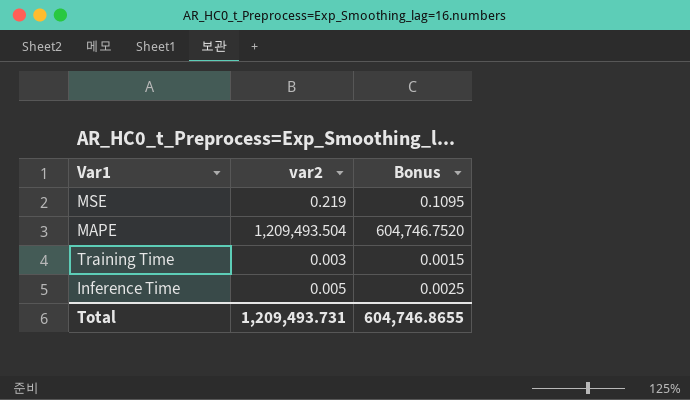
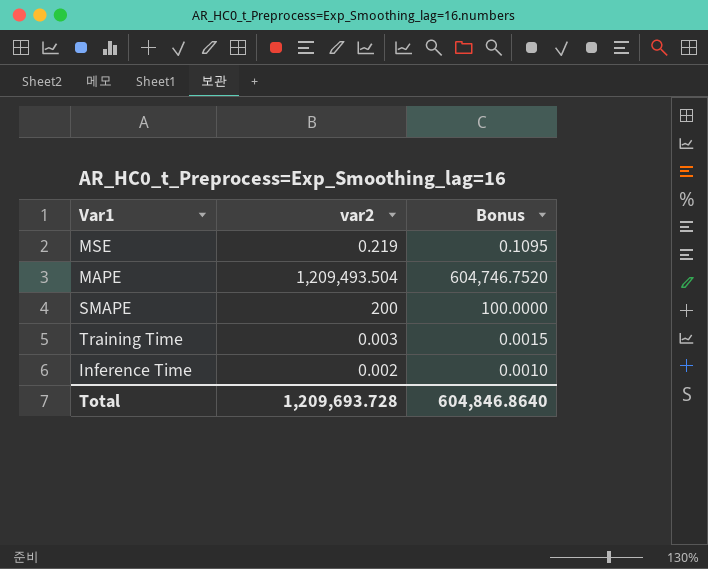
row SMAPE: none -> 200 | 100.0000
Inference Time | var2: 0.005 -> 0.002
Inference Time | Bonus: 0.0025 -> 0.0010
Total | var2: 1,209,493.731 -> 1,209,693.728
Total | Bonus: 604,746.8655 -> 604,846.8640

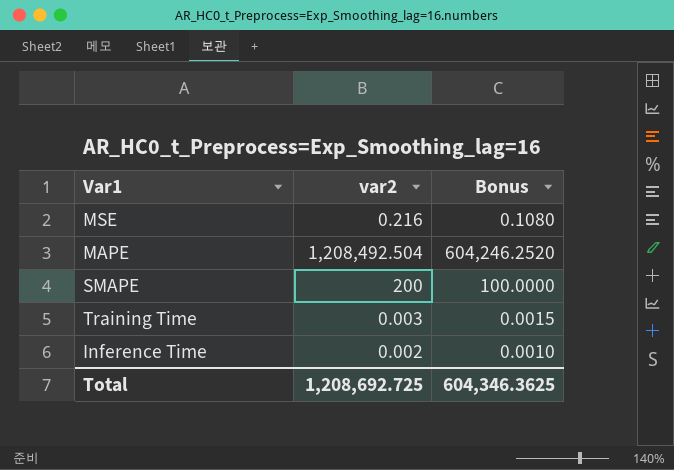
MSE | var2: 0.219 -> 0.216
MSE | Bonus: 0.1095 -> 0.1080
MAPE | var2: 1,209,493.504 -> 1,208,492.504
MAPE | Bonus: 604,746.7520 -> 604,246.2520
Total | var2: 1,209,693.728 -> 1,208,692.725
Total | Bonus: 604,846.8640 -> 604,346.3625

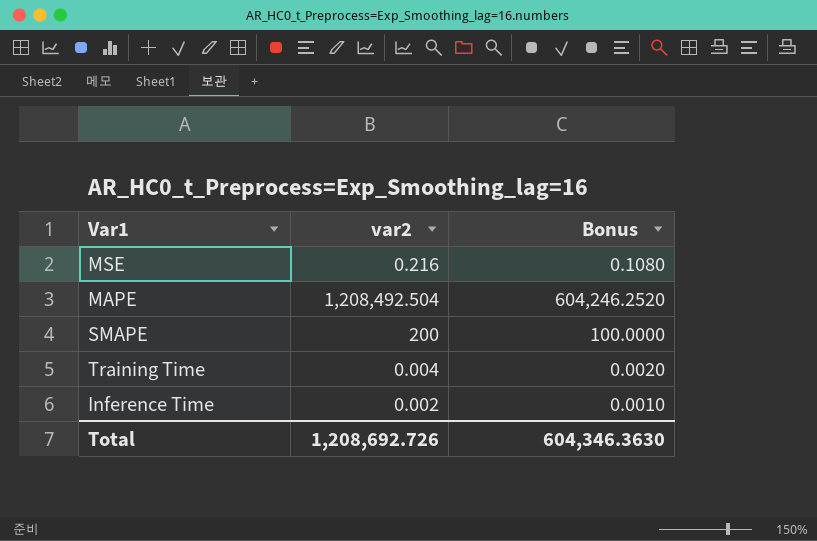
Training Time | var2: 0.003 -> 0.004
Training Time | Bonus: 0.0015 -> 0.0020
Total | var2: 1,208,692.725 -> 1,208,692.726
Total | Bonus: 604,346.3625 -> 604,346.3630

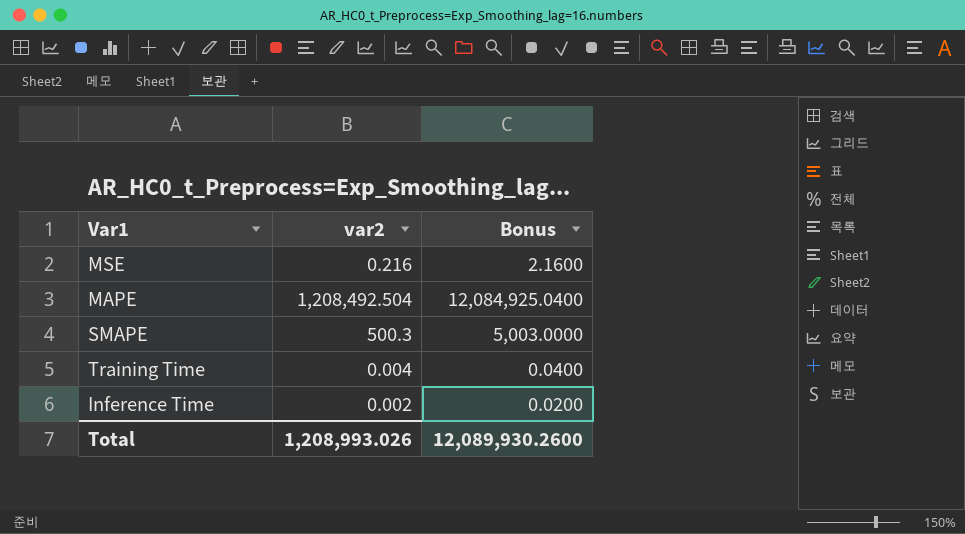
column Bonus | formula: [var2] * 0.5 -> [var2] * 10
SMAPE | var2: 200 -> 500.3
Total | var2: 1,208,692.726 -> 1,208,993.026
Total | Bonus: 604,346.3630 -> 12,089,930.2600

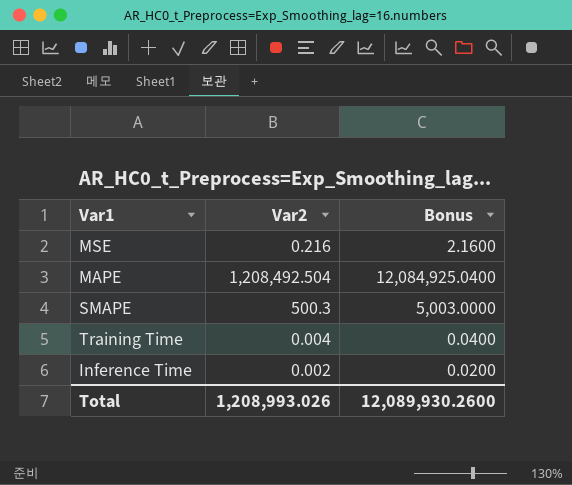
column name: var2 -> Var2

